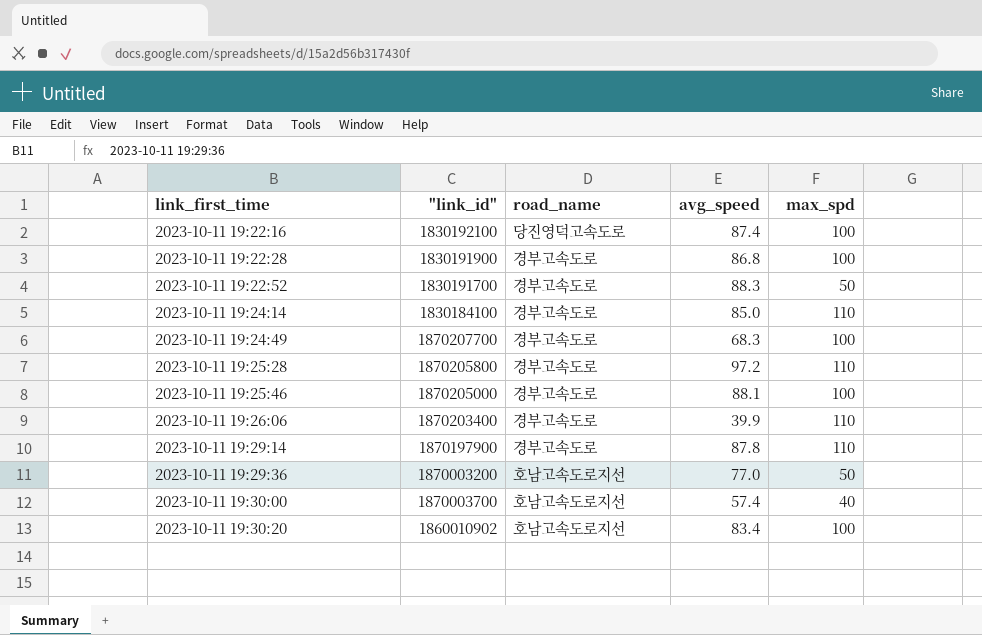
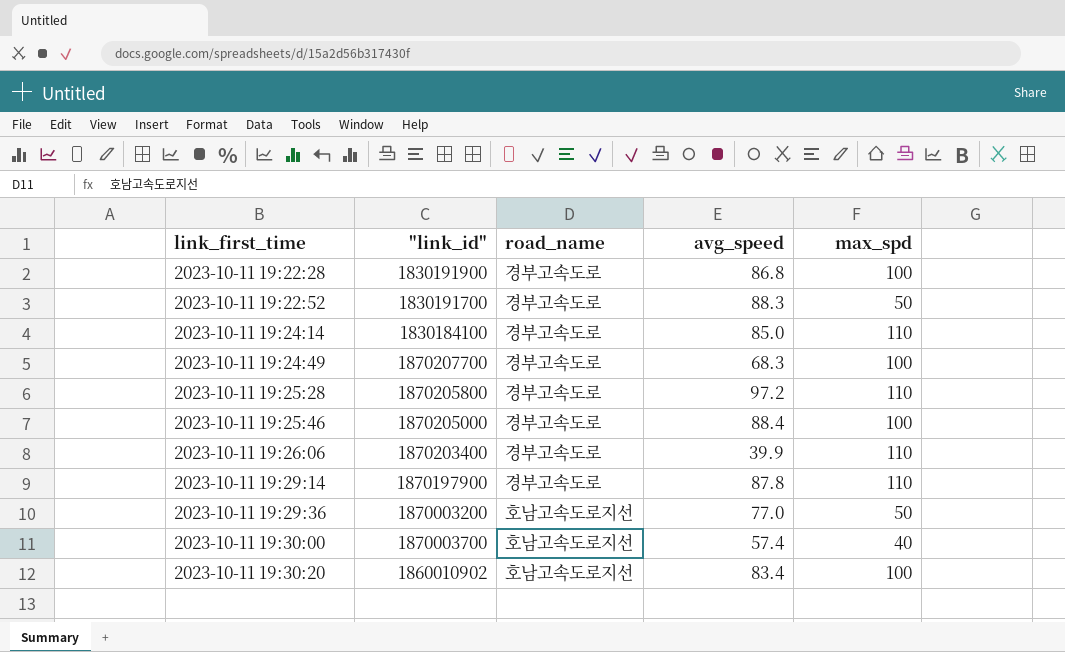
row 2023-10-11 19:22:16: 1830192100 | 당진영덕고속도로 | 87.4 | 100 -> none
2023-10-11 19:25:46 | avg_speed: 88.1 -> 88.4

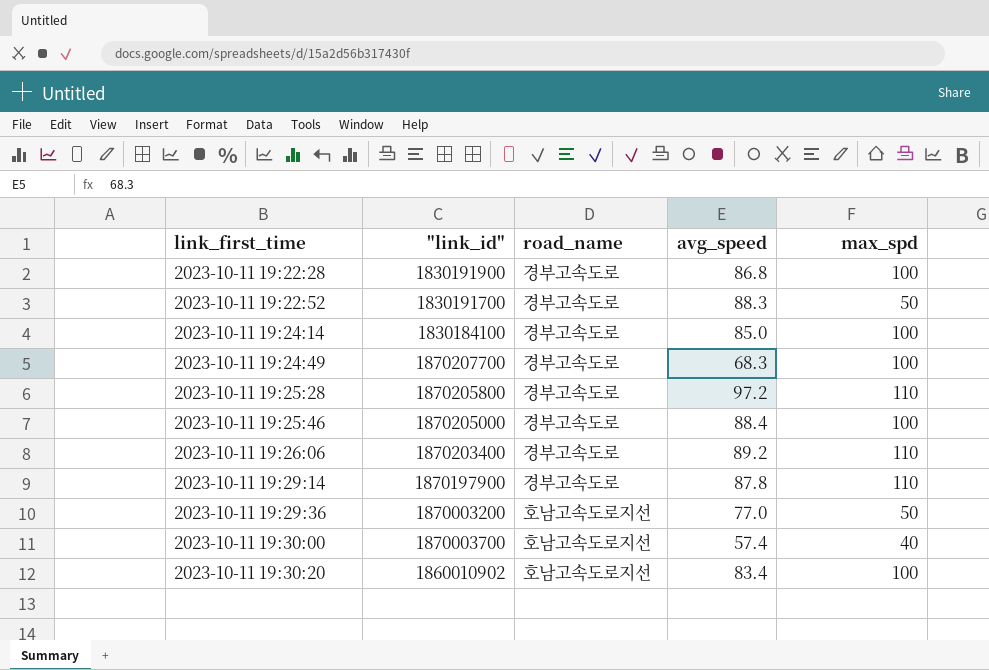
2023-10-11 19:24:14 | max_spd: 110 -> 100
2023-10-11 19:26:06 | avg_speed: 39.9 -> 89.2

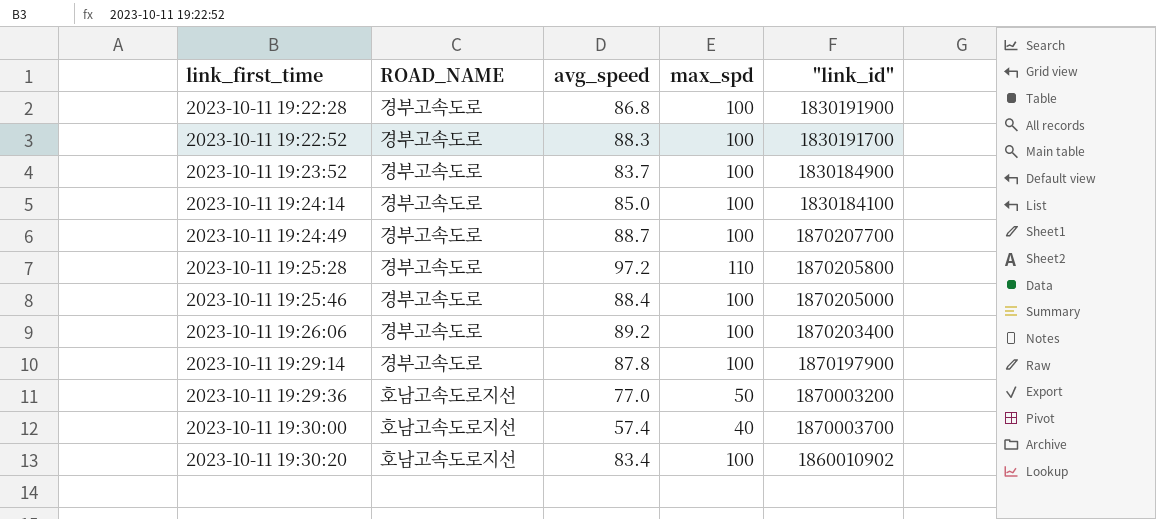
column name: road_name -> ROAD_NAME
column "link_id" | position: 2 -> 5
2023-10-11 19:22:52 | max_spd: 50 -> 100
row 2023-10-11 19:23:52: none -> 경부고속도로 | 83.7 | 100 | 1830184900
2023-10-11 19:24:49 | avg_speed: 68.3 -> 88.7
2023-10-11 19:26:06 | max_spd: 110 -> 100
2023-10-11 19:29:14 | max_spd: 110 -> 100

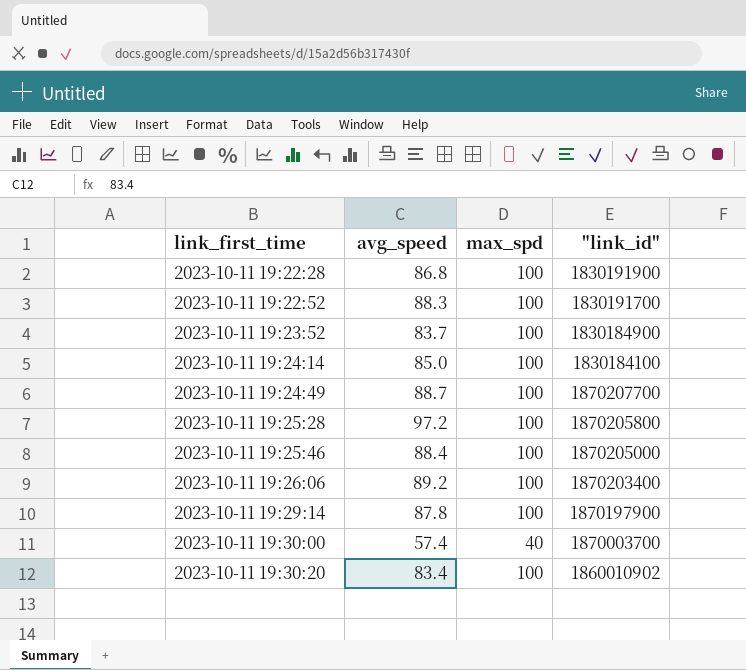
column ROAD_NAME | position: 2 -> none
row 2023-10-11 19:29:36: 호남고속도로지선 | 77.0 | 50 | 1870003200 -> none
2023-10-11 19:25:28 | max_spd: 110 -> 100

